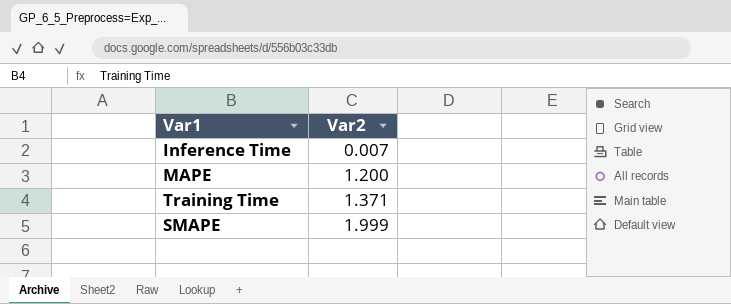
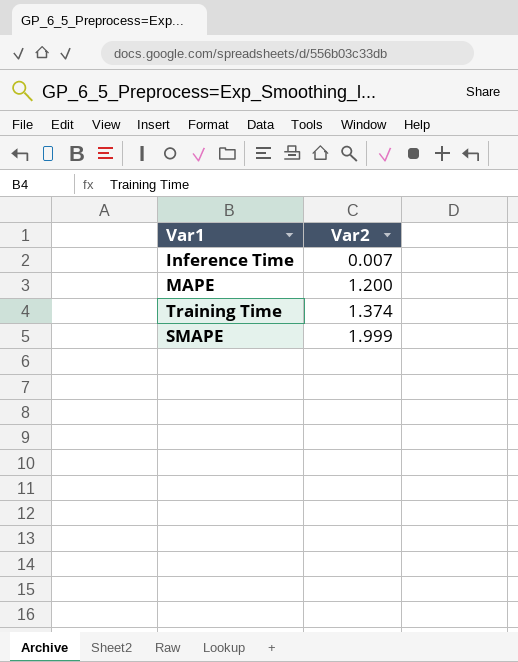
Training Time | Var2: 1.371 -> 1.374

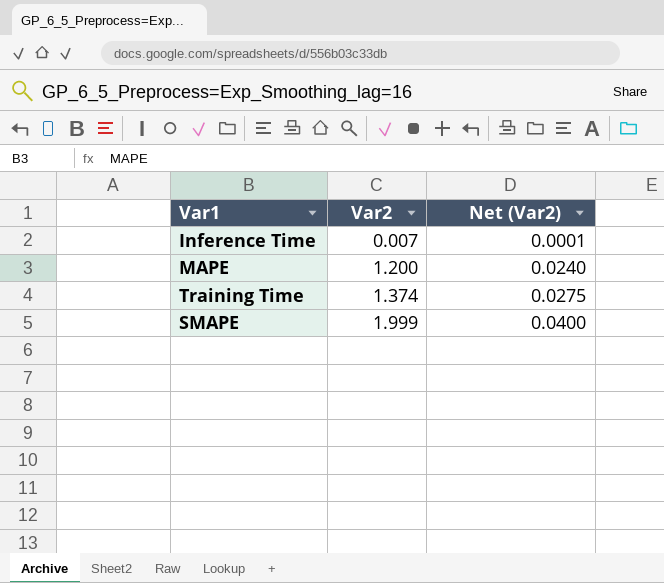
column Net (Var2) | formula: none -> [Var2] * 0.02

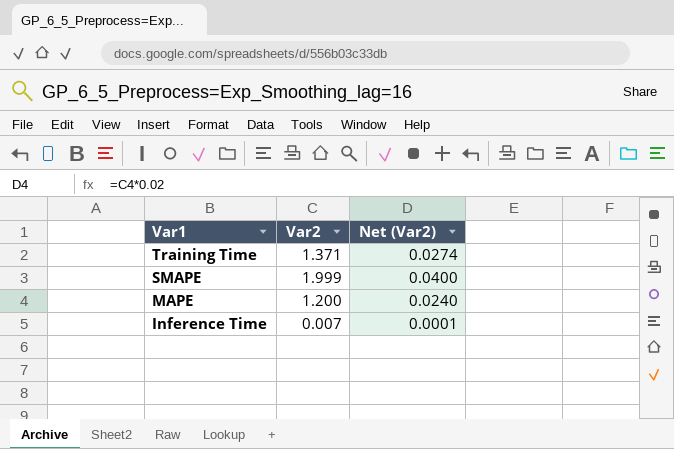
row order: Var2 ascending -> Var1 descending
Training Time | Var2: 1.374 -> 1.371
Training Time | Net (Var2): 0.0275 -> 0.0274

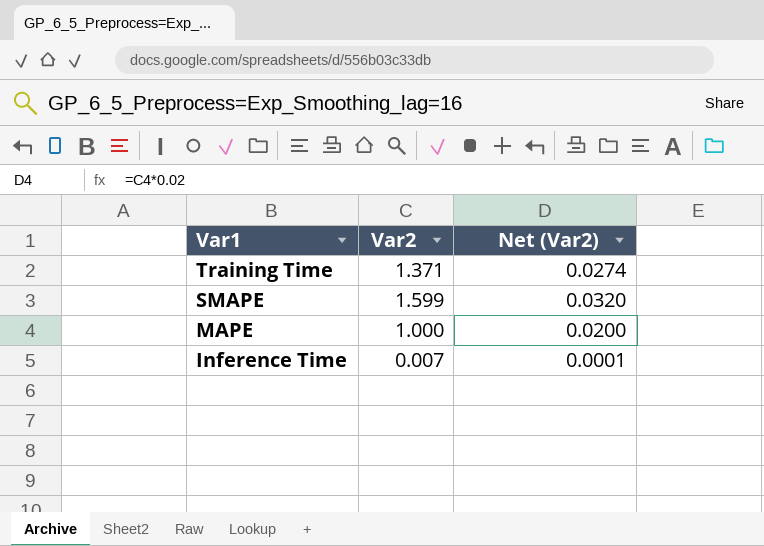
SMAPE | Var2: 1.999 -> 1.599
SMAPE | Net (Var2): 0.0400 -> 0.0320
MAPE | Var2: 1.200 -> 1.000
MAPE | Net (Var2): 0.0240 -> 0.0200

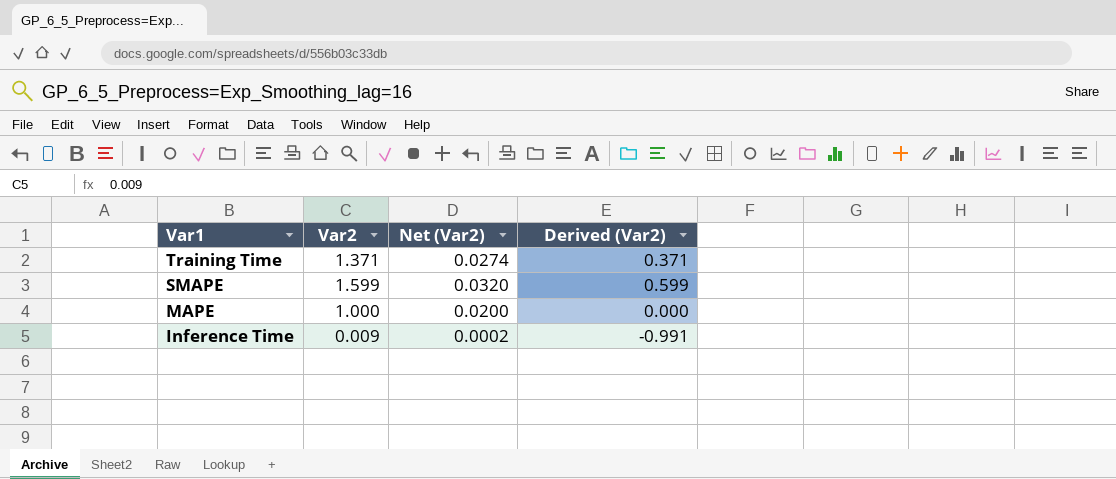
column Derived (Var2) | formula: none -> [Var2] - 1
Inference Time | Var2: 0.007 -> 0.009
Inference Time | Net (Var2): 0.0001 -> 0.0002

